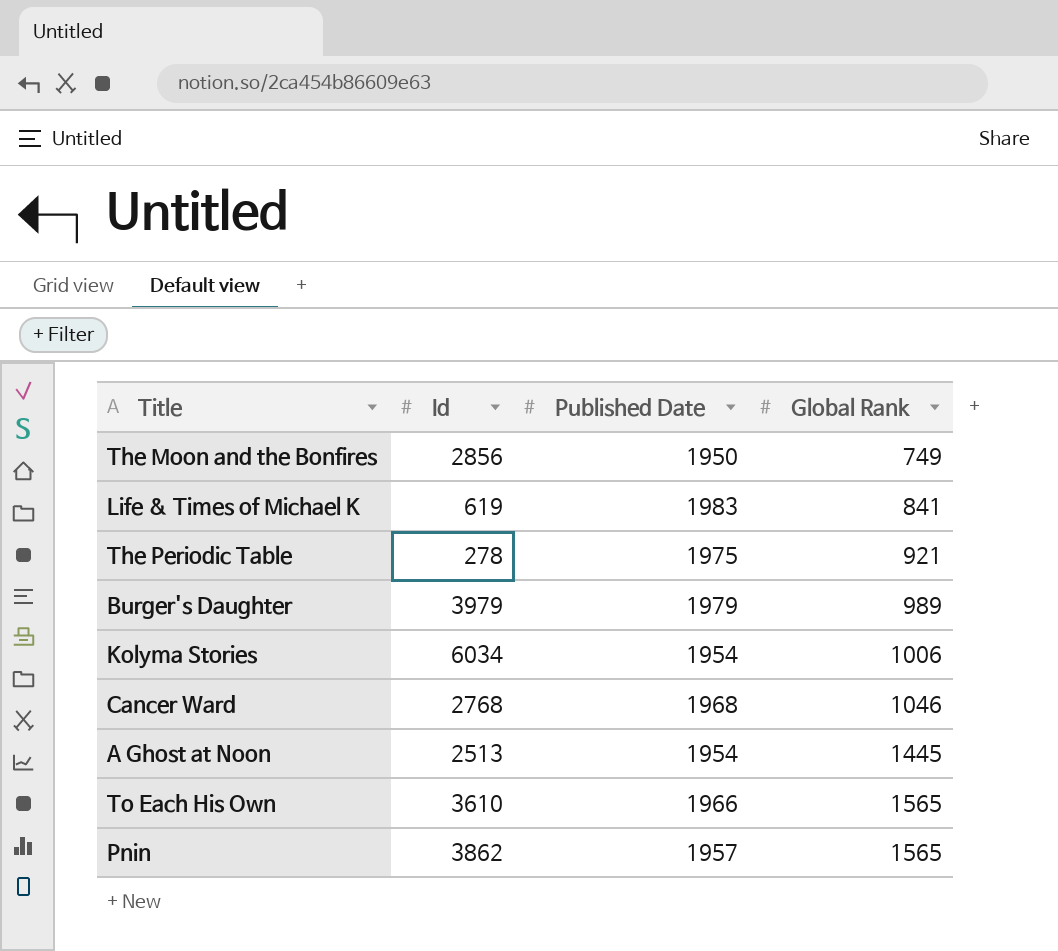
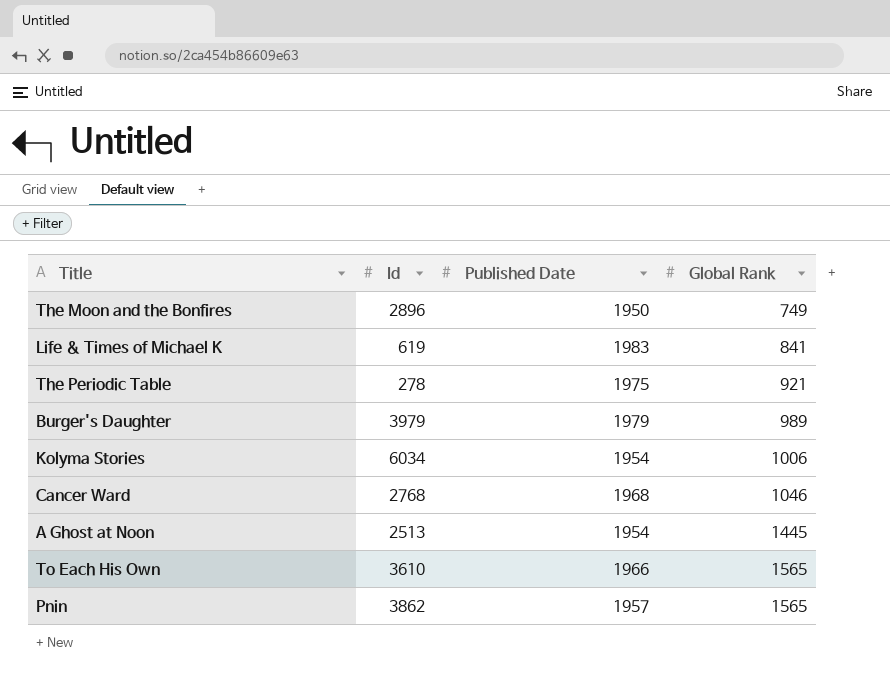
The Moon and the Bonfires | Id: 2856 -> 2896

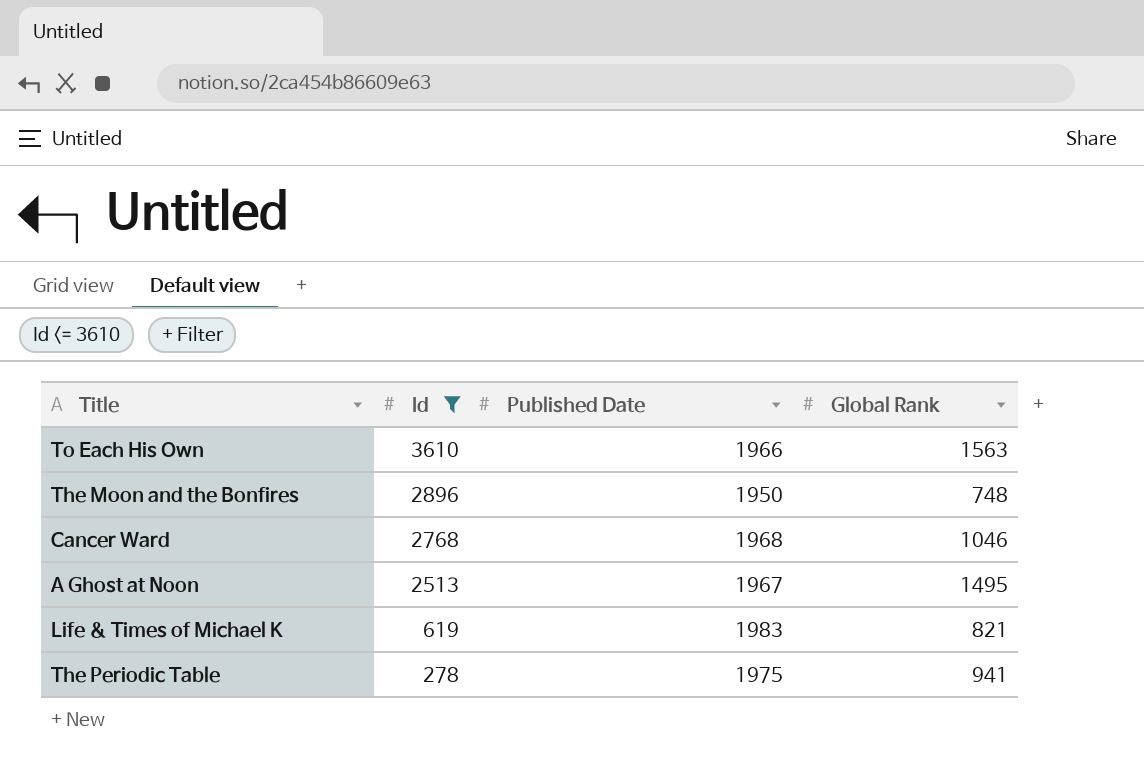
filter: none -> Id <= 3610
row order: Global Rank ascending -> Id descending
To Each His Own | Global Rank: 1565 -> 1563
The Moon and the Bonfires | Global Rank: 749 -> 748
A Ghost at Noon | Published Date: 1954 -> 1967
A Ghost at Noon | Global Rank: 1445 -> 1495
Life & Times of Michael K | Global Rank: 841 -> 821
The Periodic Table | Global Rank: 921 -> 941

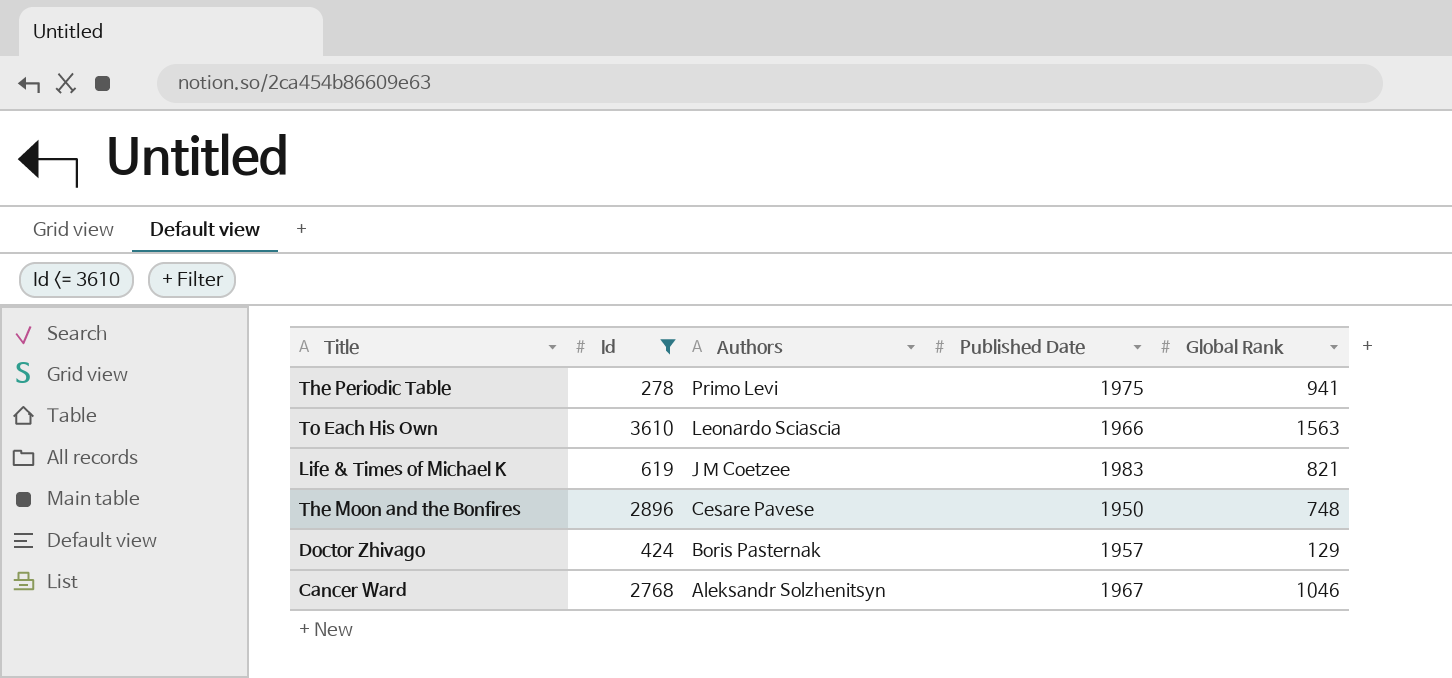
row order: Id descending -> Authors descending
column Authors | position: none -> 3
row A Ghost at Noon: 2513 | 1967 | 1495 -> none
row Doctor Zhivago: none -> 424 | Boris Pasternak | 1957 | 129
Cancer Ward | Published Date: 1968 -> 1967

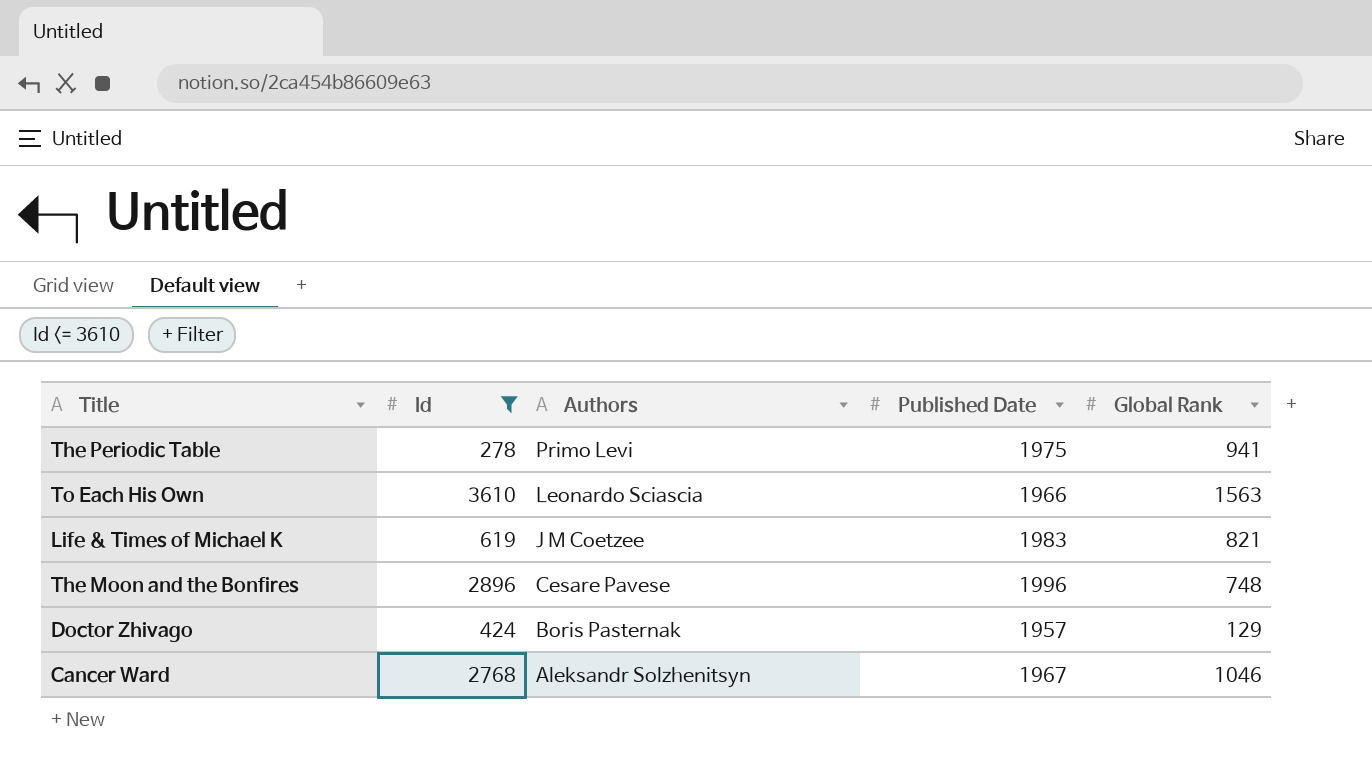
The Moon and the Bonfires | Published Date: 1950 -> 1996

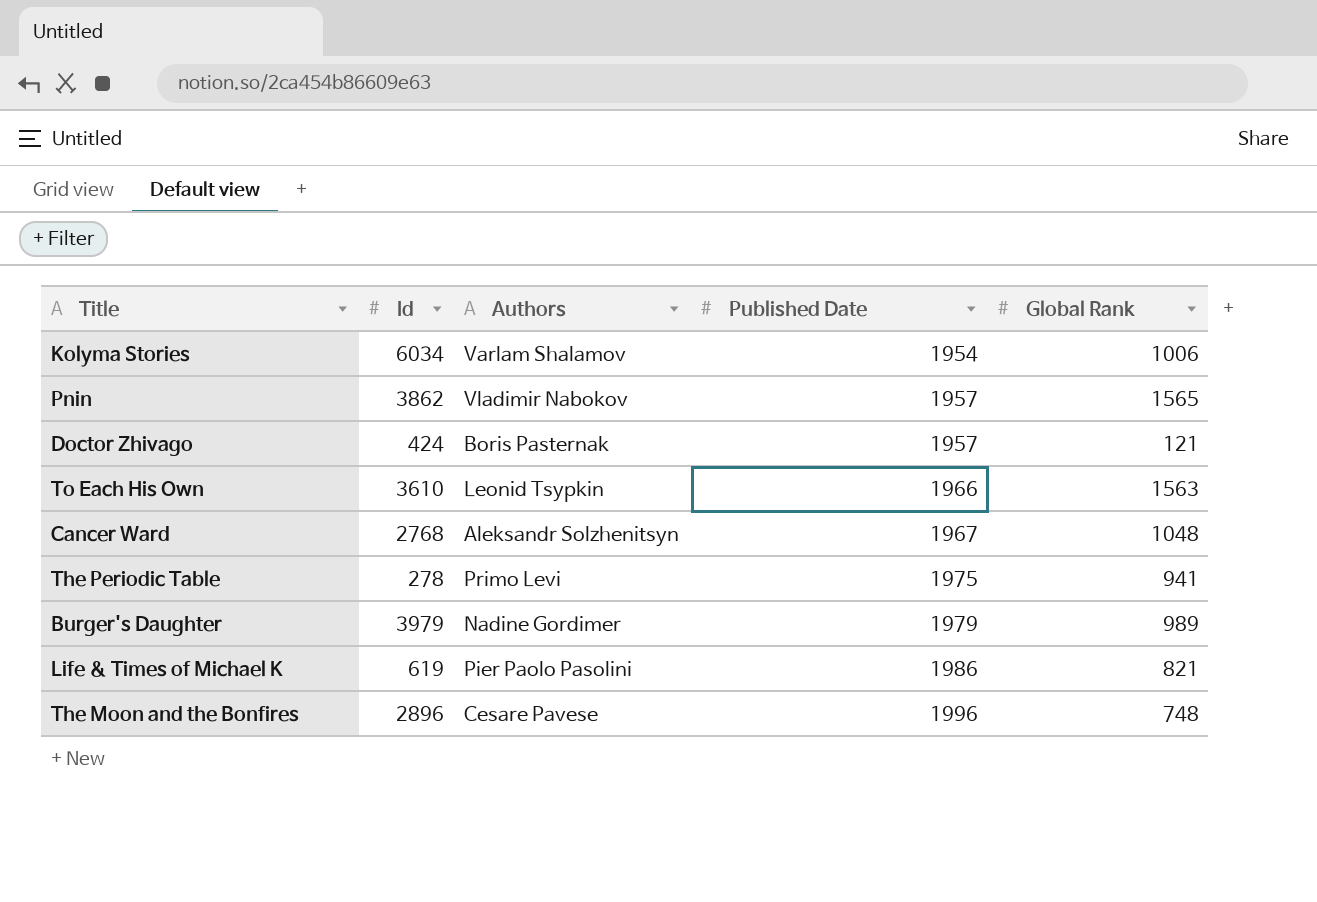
filter: Id <= 3610 -> none
row order: Authors descending -> Published Date ascending
Doctor Zhivago | Global Rank: 129 -> 121
To Each His Own | Authors: Leonardo Sciascia -> Leonid Tsypkin
Cancer Ward | Global Rank: 1046 -> 1048
Life & Times of Michael K | Authors: J M Coetzee -> Pier Paolo Pasolini
Life & Times of Michael K | Published Date: 1983 -> 1986

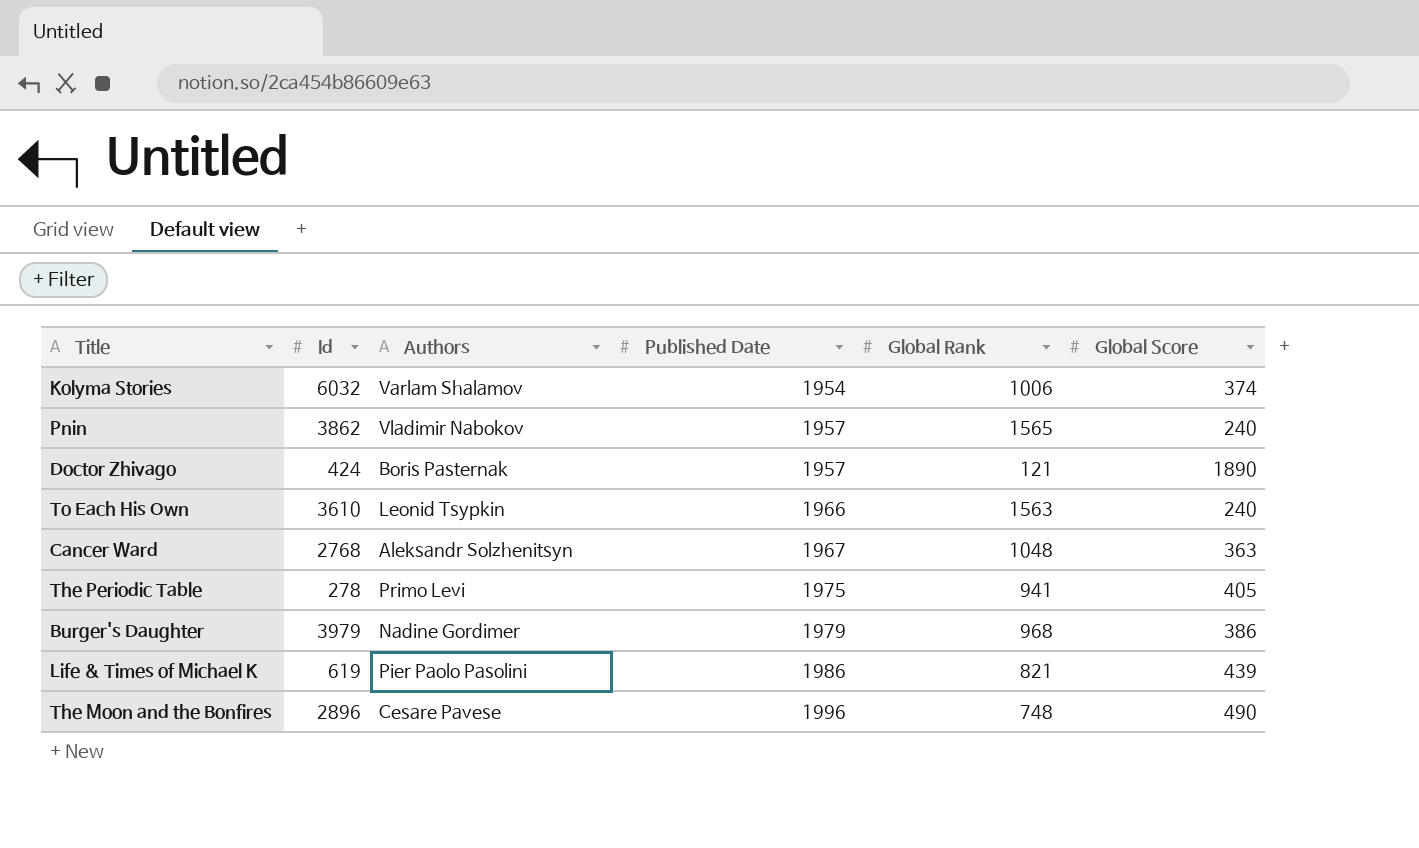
column Global Score | position: none -> 6
Kolyma Stories | Id: 6034 -> 6032
Burger's Daughter | Global Rank: 989 -> 968

